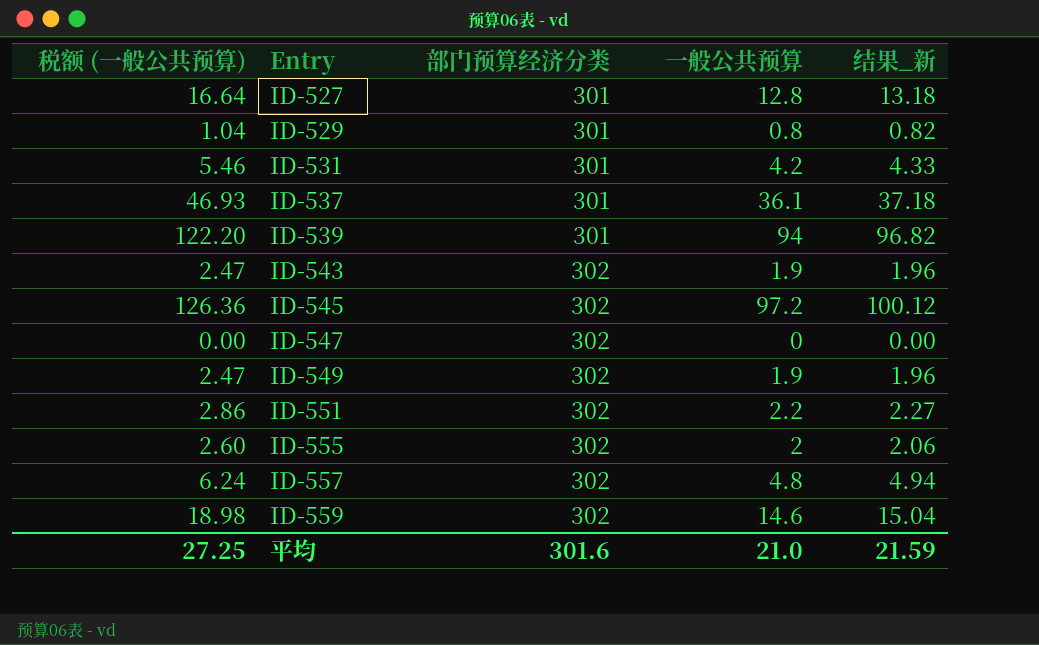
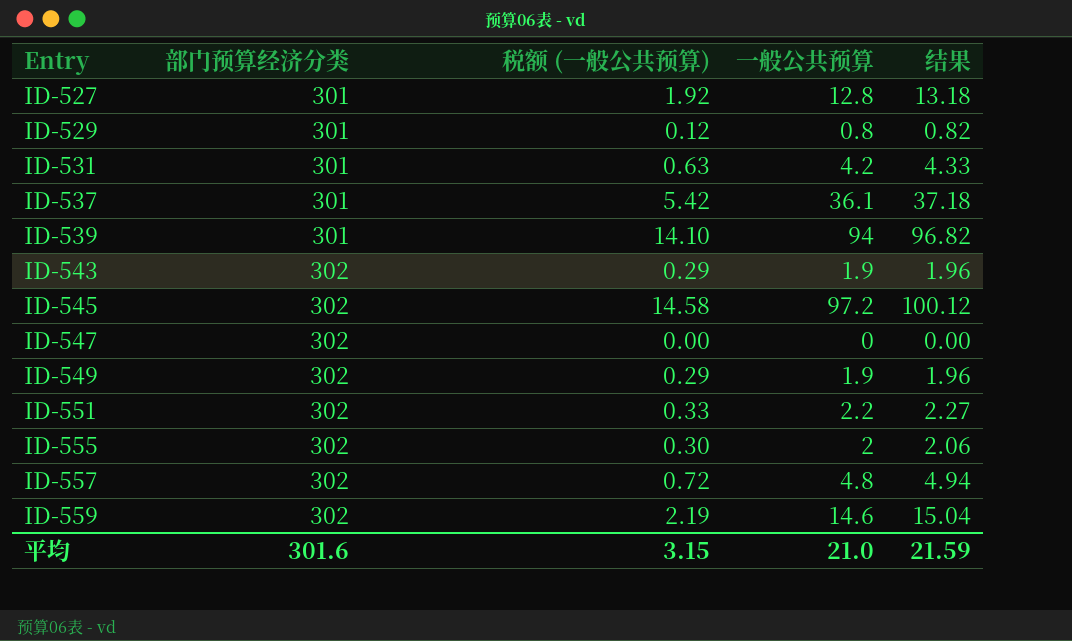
column 税额 (一般公共预算) | formula: [一般公共预算] * 1.3 -> [一般公共预算] * 0.15
column 税额 (一般公共预算) | position: 1 -> 3
column name: 结果_新 -> 结果
平均 | 税额 (一般公共预算): 27.25 -> 3.15

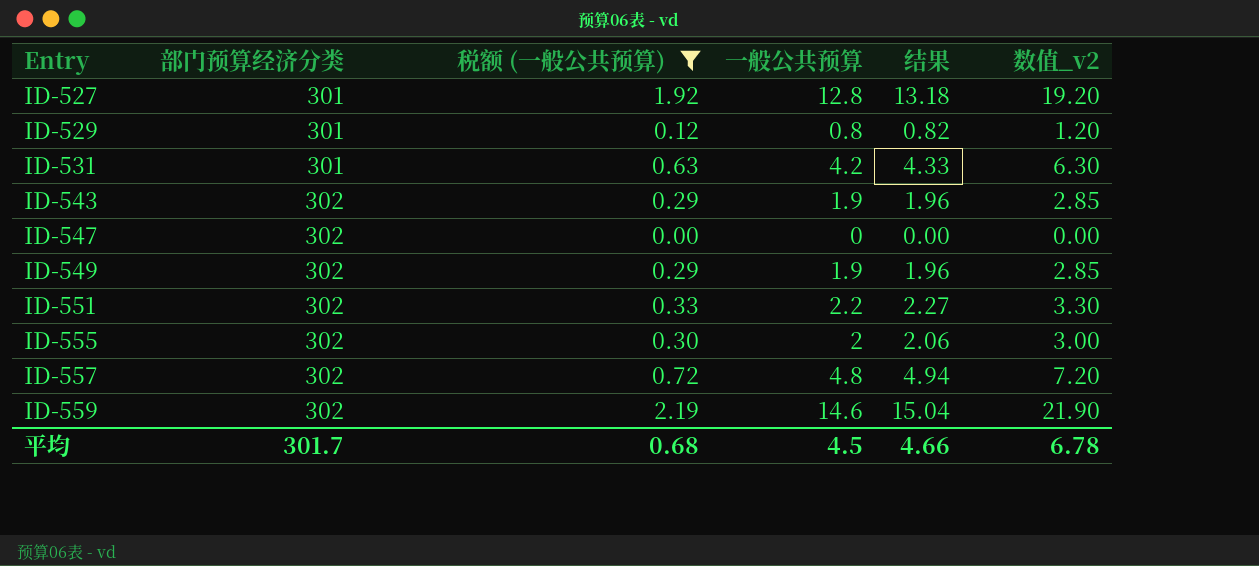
filter: none -> 税额 (一般公共预算) <= 2.19
column 数值_v2 | formula: none -> [一般公共预算] * 1.5
平均 | 部门预算经济分类: 301.6 -> 301.7
平均 | 税额 (一般公共预算): 3.15 -> 0.68
平均 | 一般公共预算: 21.0 -> 4.5
平均 | 结果: 21.59 -> 4.66

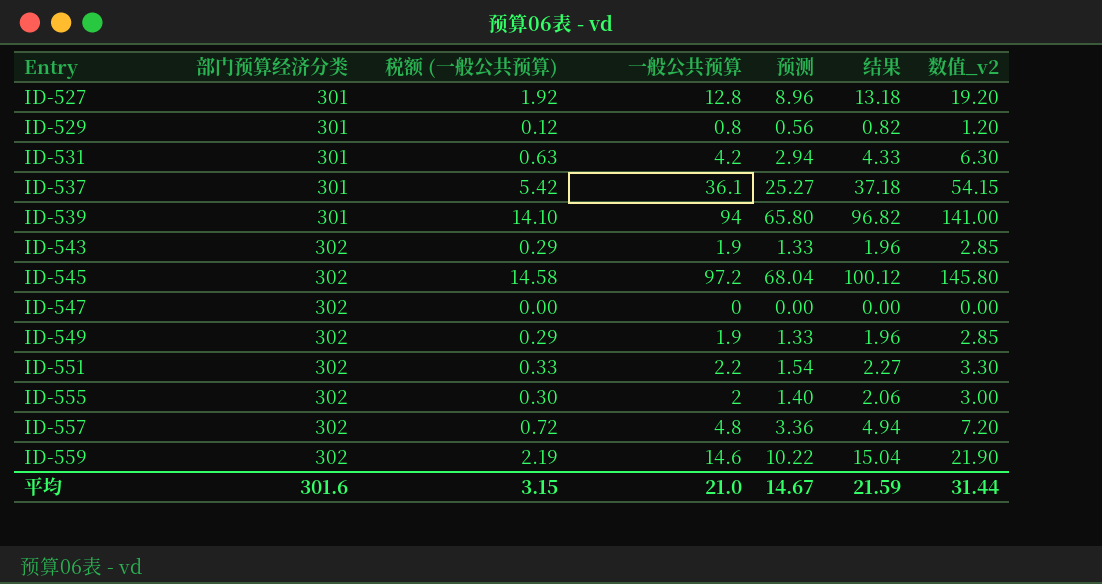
filter: 税额 (一般公共预算) <= 2.19 -> none
column 预测 | formula: none -> [一般公共预算] * 0.7
平均 | 部门预算经济分类: 301.7 -> 301.6
平均 | 税额 (一般公共预算): 0.68 -> 3.15
平均 | 一般公共预算: 4.5 -> 21.0
平均 | 结果: 4.66 -> 21.59
平均 | 数值_v2: 6.78 -> 31.44

